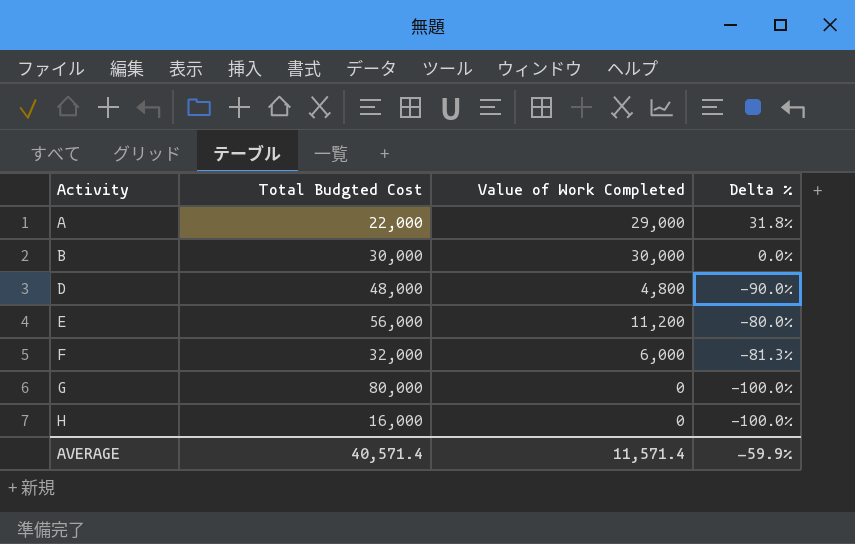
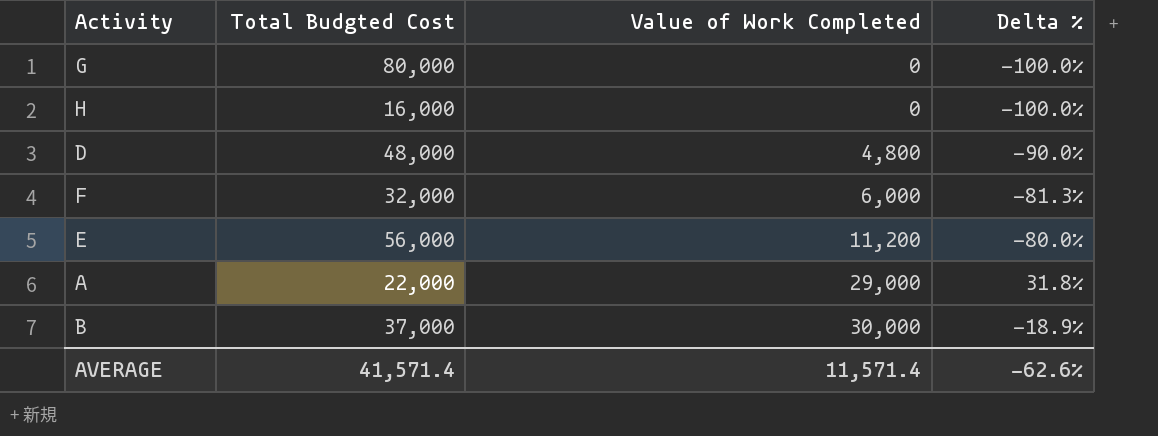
row order: Activity ascending -> Value of Work Completed ascending
B | Total Budgted Cost: 30,000 -> 37,000
B | Delta %: 0.0% -> -18.9%
AVERAGE | Total Budgted Cost: 40,571.4 -> 41,571.4
AVERAGE | Delta %: -59.9% -> -62.6%

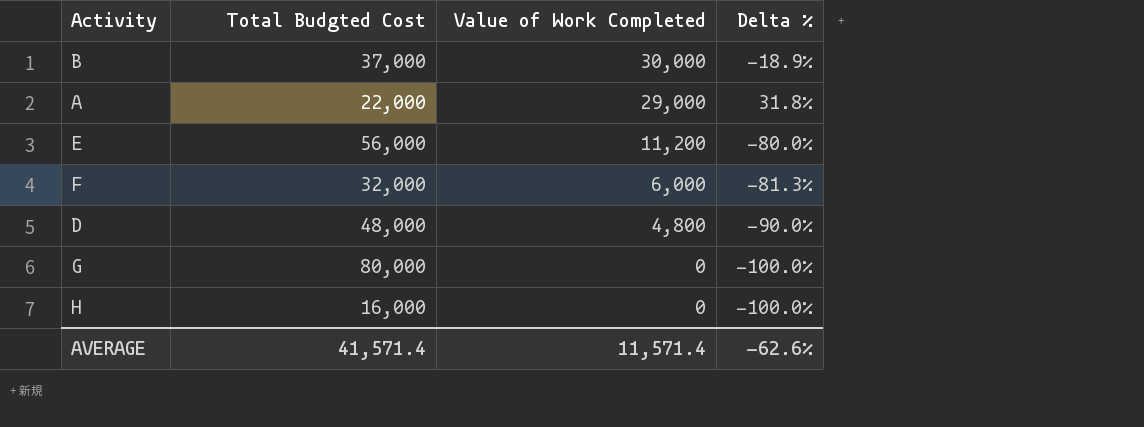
row order: Value of Work Completed ascending -> Value of Work Completed descending

